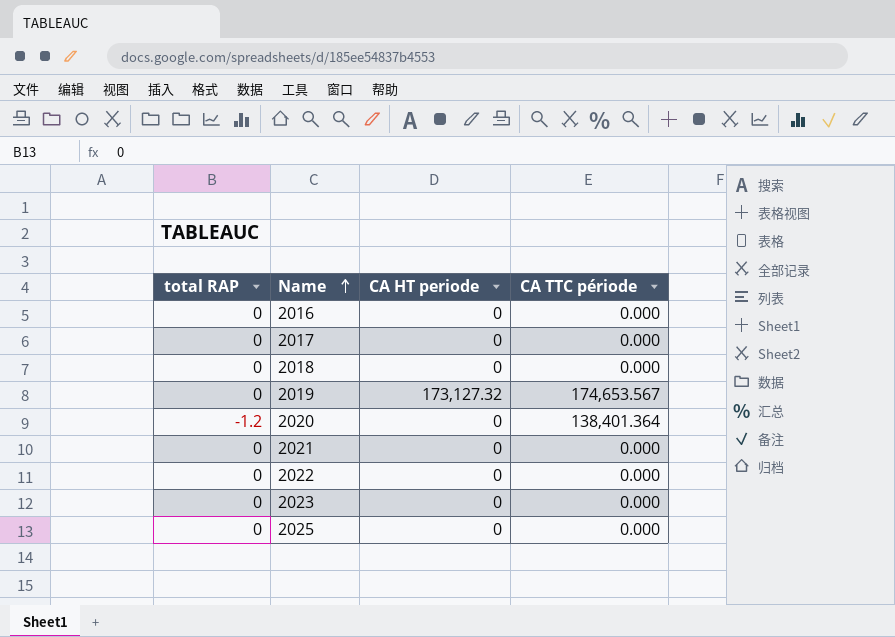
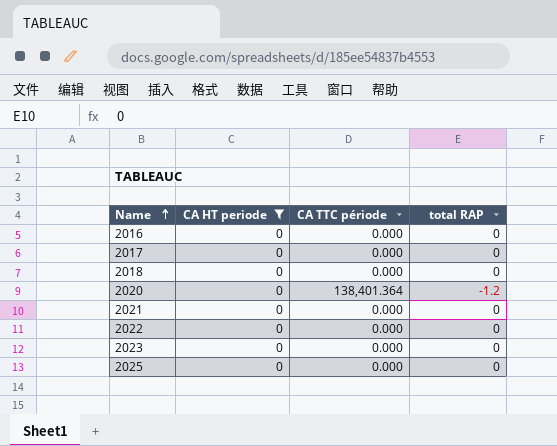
filter: none -> CA HT periode = 0
column total RAP | position: 1 -> 4

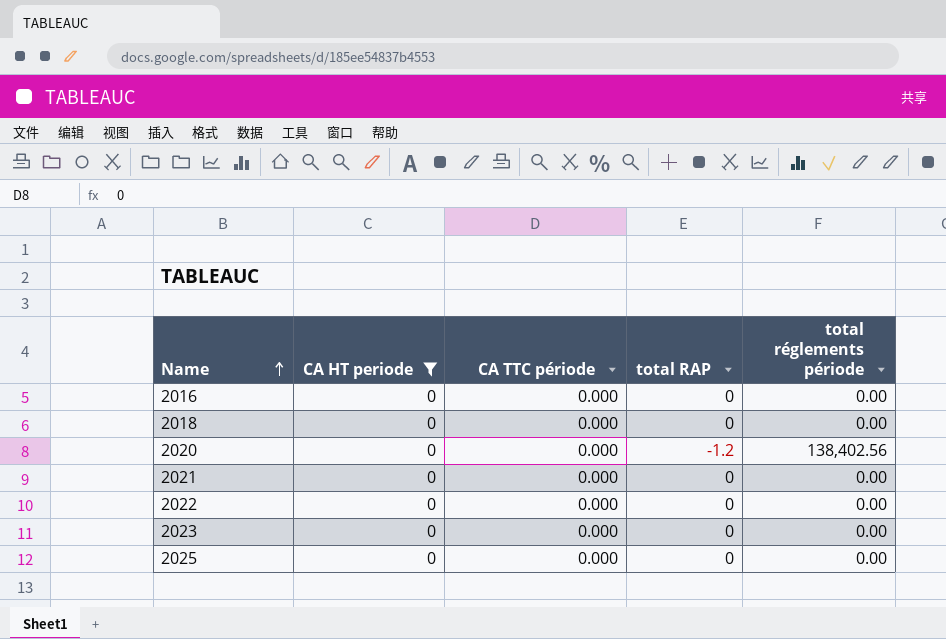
column total réglements période | position: none -> 5
row 2017: 0 | 0.000 | 0 -> none
2020 | CA TTC période: 138,401.364 -> 0.000

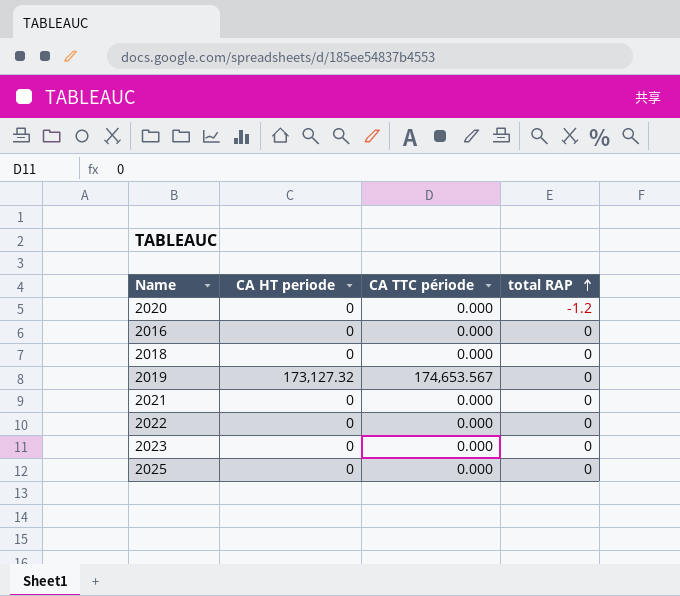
filter: CA HT periode = 0 -> none
row order: Name ascending -> total RAP ascending
column total réglements période | position: 5 -> none

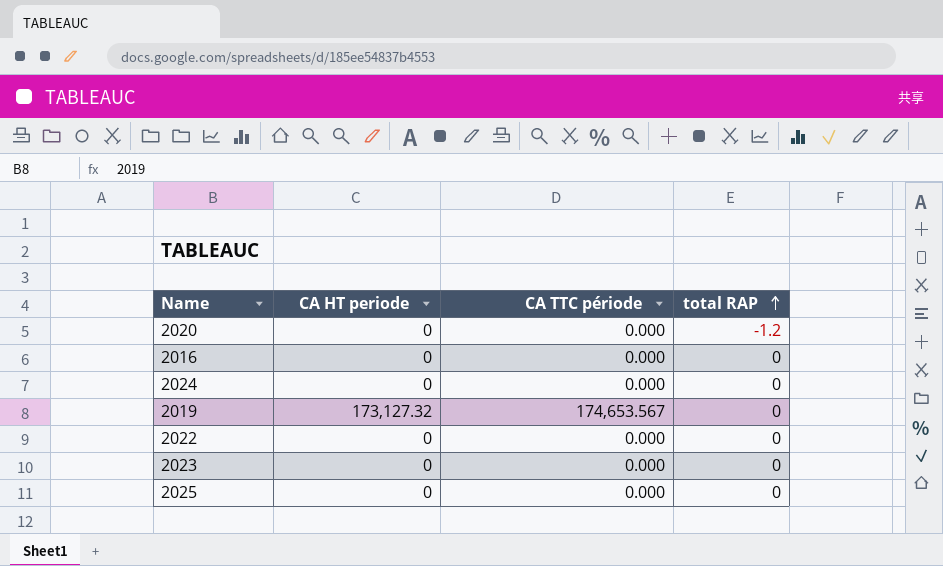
row 2018: 0 | 0.000 | 0 -> none
row 2021: 0 | 0.000 | 0 -> none
row 2024: none -> 0 | 0.000 | 0

